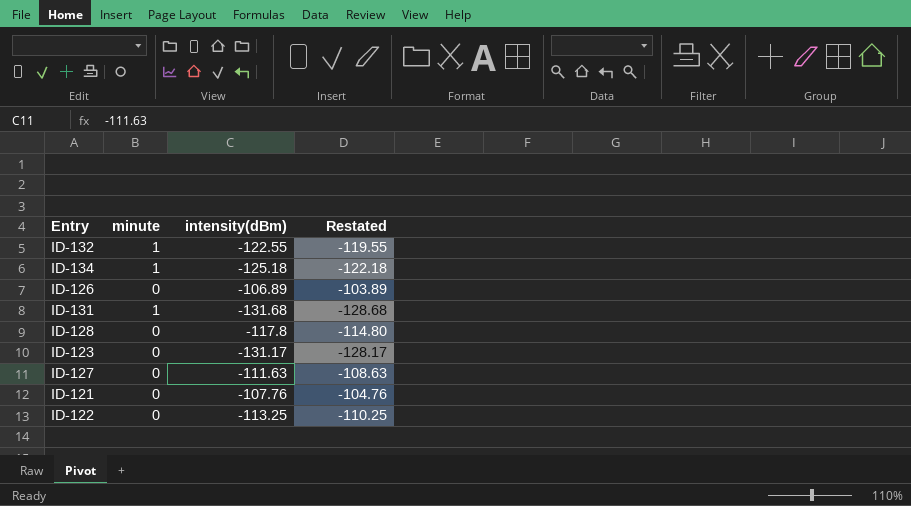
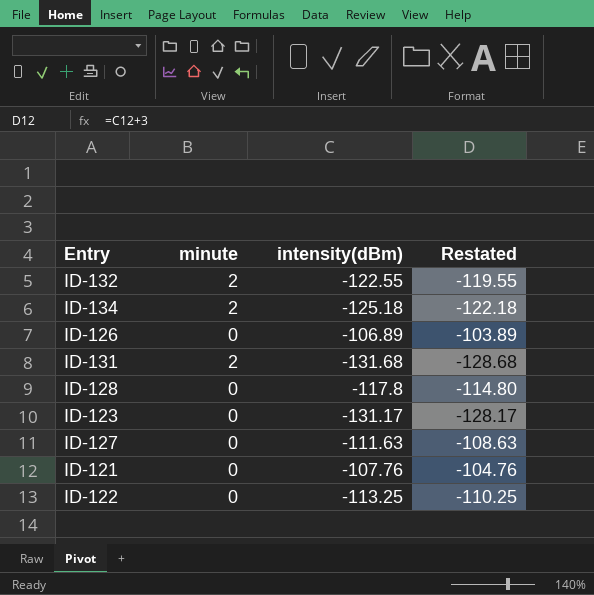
ID-132 | minute: 1 -> 2
ID-134 | minute: 1 -> 2
ID-131 | minute: 1 -> 2

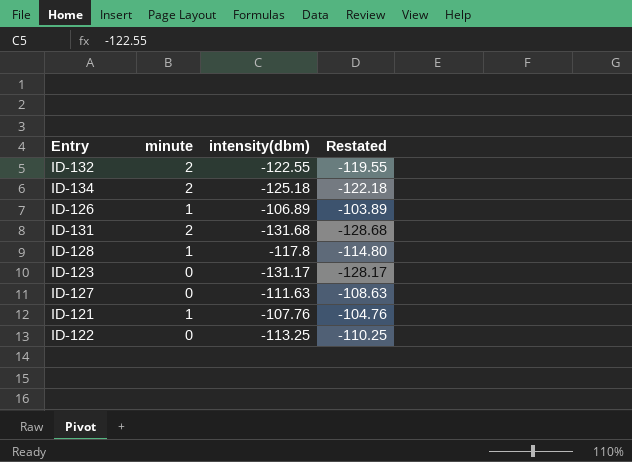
column name: intensity(dBm) -> intensity(dbm)
ID-126 | minute: 0 -> 1
ID-128 | minute: 0 -> 1
ID-121 | minute: 0 -> 1

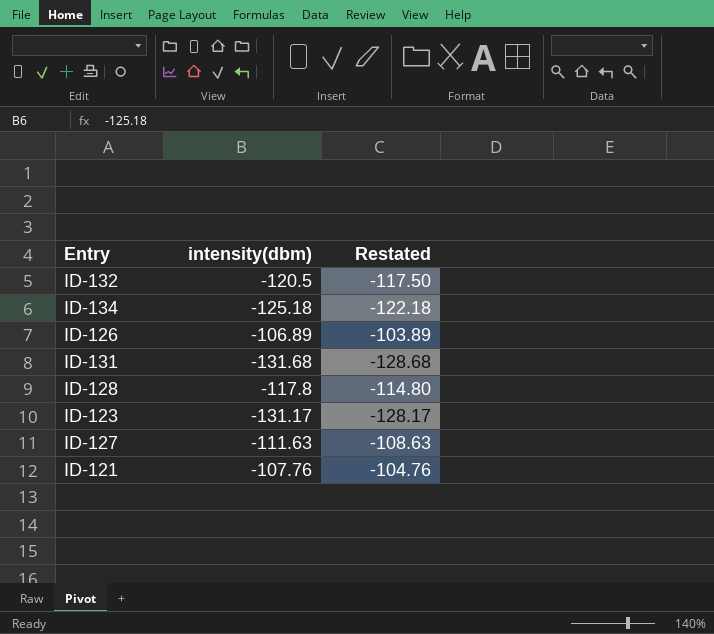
column minute | position: 2 -> none
row ID-122: 0 | -113.25 | -110.25 -> none
ID-132 | intensity(dbm): -122.55 -> -120.5
ID-132 | Restated: -119.55 -> -117.50

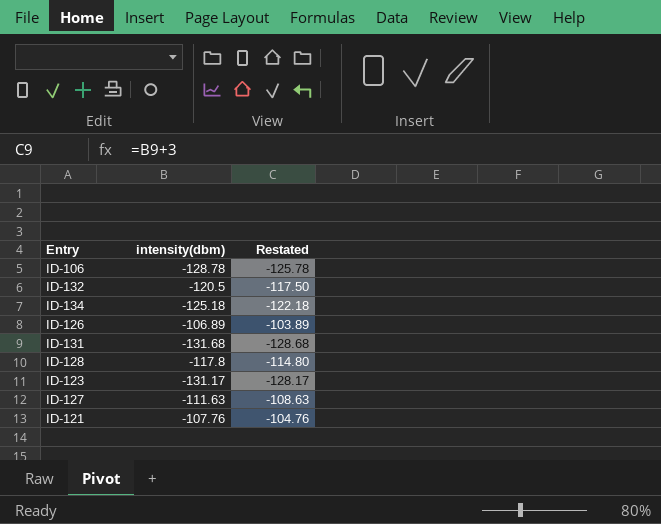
row ID-106: none -> -128.78 | -125.78

